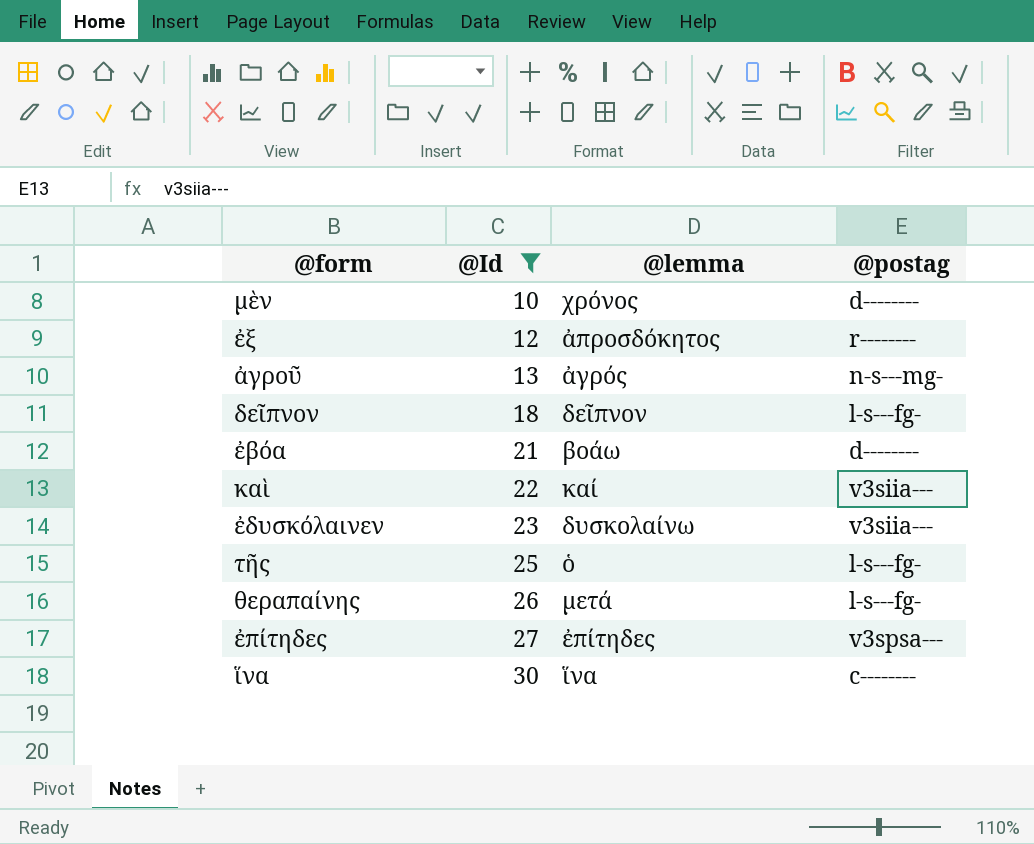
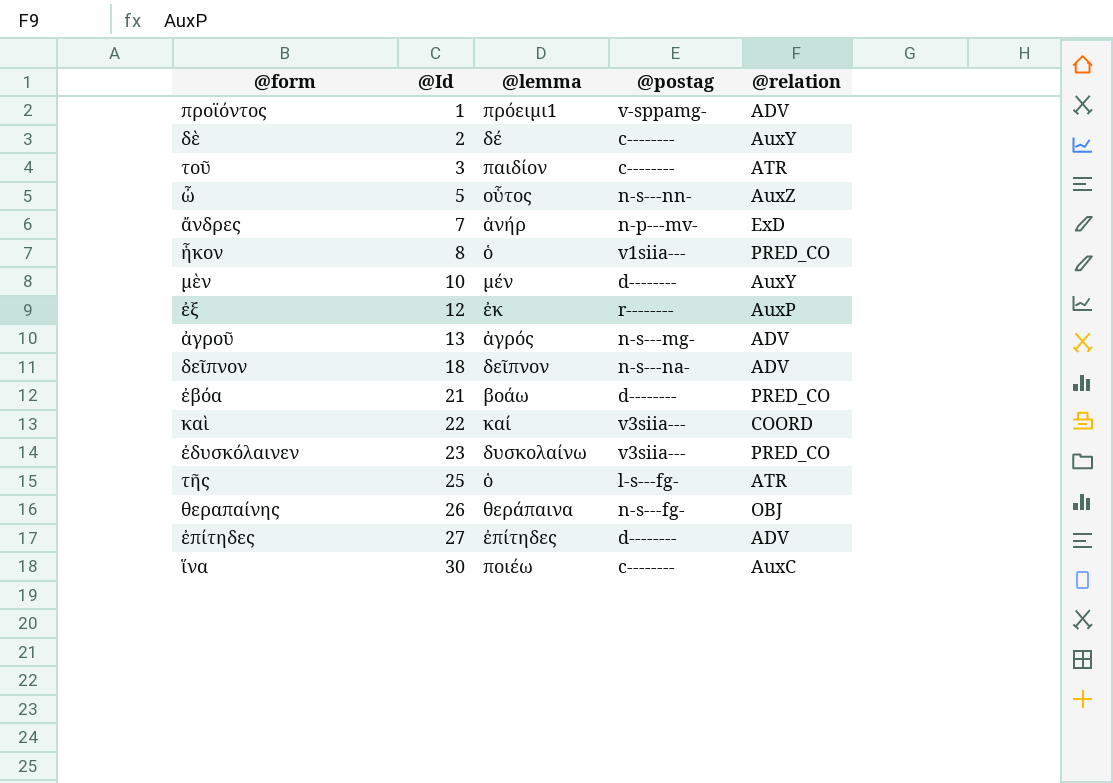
filter: @Id >= 10 -> none
column @relation | position: none -> 5
μὲν | @lemma: χρόνος -> μέν
ἐξ | @lemma: ἀπροσδόκητος -> ἐκ
δεῖπνον | @postag: l-s---fg- -> n-s---na-
θεραπαίνης | @lemma: μετά -> θεράπαινα
θεραπαίνης | @postag: l-s---fg- -> n-s---fg-
ἐπίτηδες | @postag: v3spsa--- -> d--------
ἵνα | @lemma: ἵνα -> ποιέω

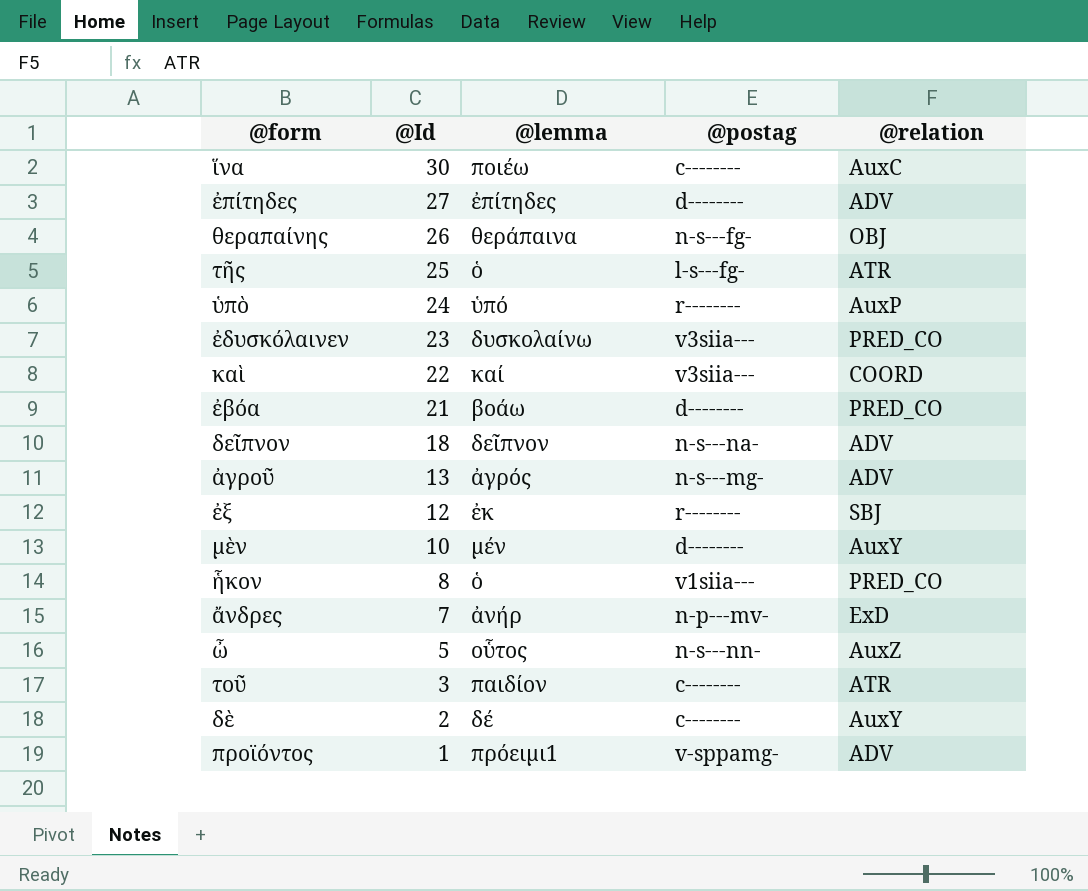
row order: @Id ascending -> @Id descending
row ὑπὸ: none -> 24 | ὑπό | r-------- | AuxP
ἐξ | @relation: AuxP -> SBJ

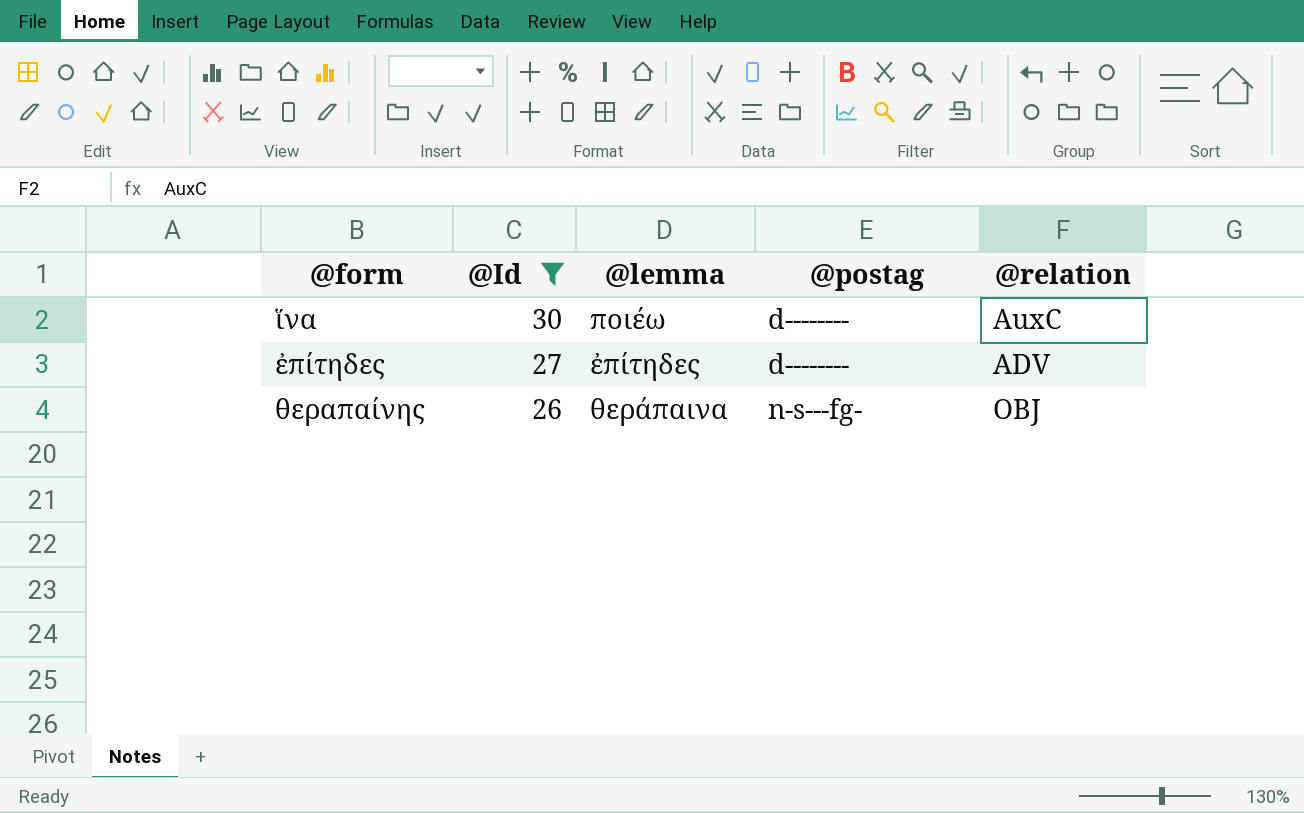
filter: none -> @Id >= 26
ἵνα | @postag: c-------- -> d--------

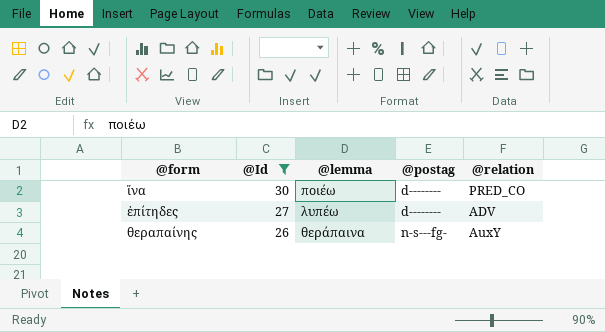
ἵνα | @relation: AuxC -> PRED_CO
ἐπίτηδες | @lemma: ἐπίτηδες -> λυπέω
θεραπαίνης | @relation: OBJ -> AuxY

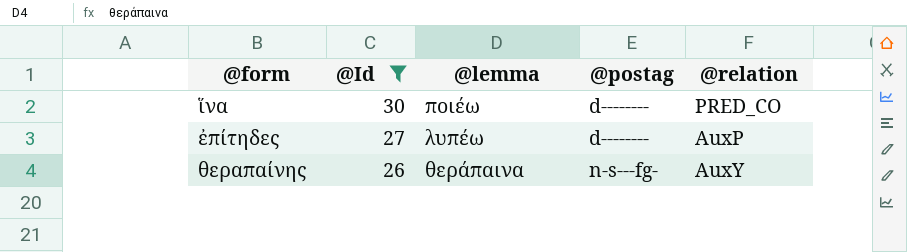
ἐπίτηδες | @relation: ADV -> AuxP

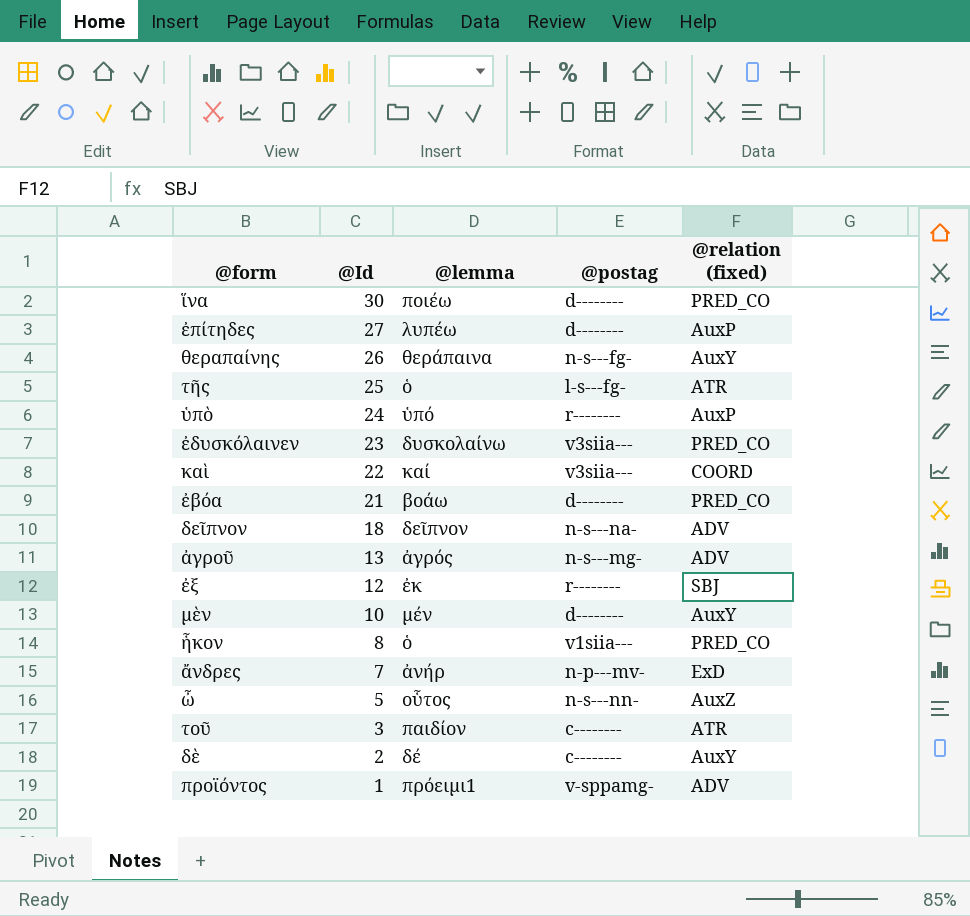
filter: @Id >= 26 -> none
column name: @relation -> @relation (fixed)

